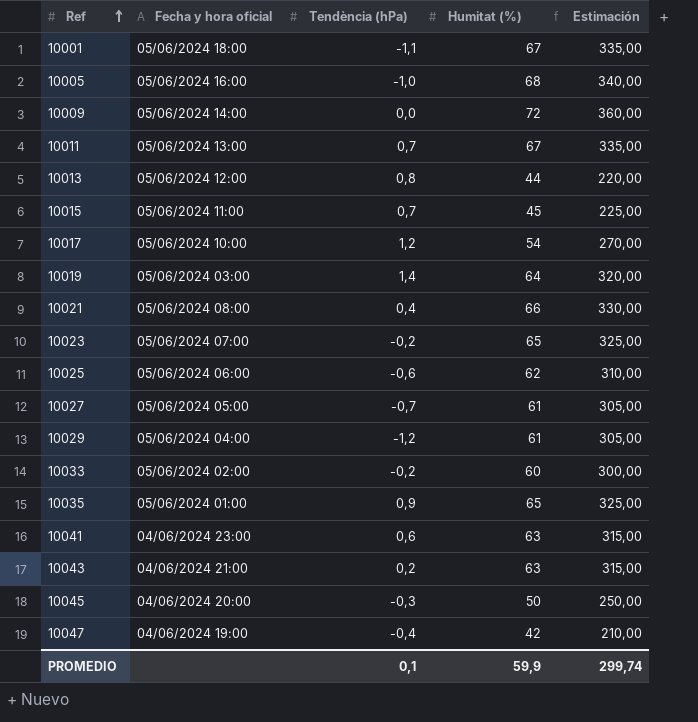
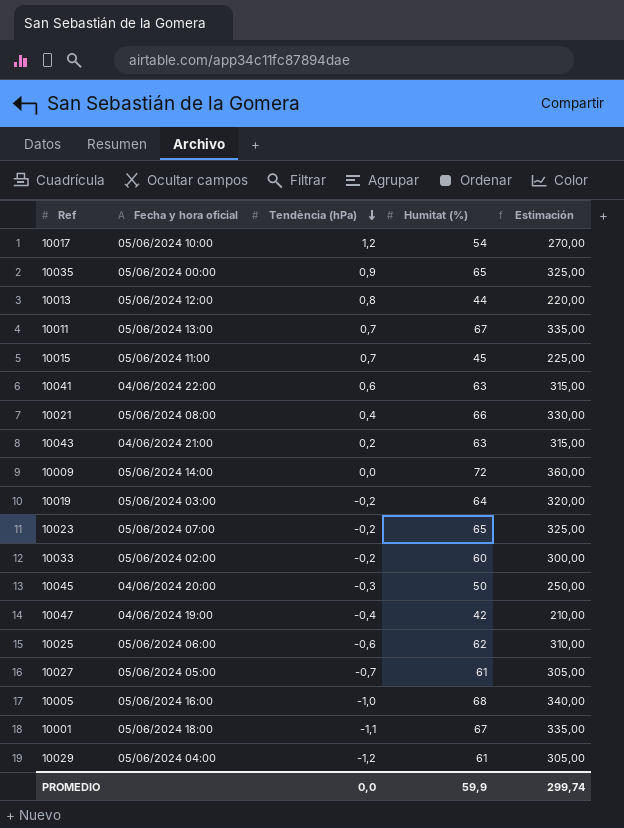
row order: Ref ascending -> Tendència (hPa) descending
10035 | Fecha y hora oficial: 05/06/2024 01:00 -> 05/06/2024 00:00
10041 | Fecha y hora oficial: 04/06/2024 23:00 -> 04/06/2024 22:00
10019 | Tendència (hPa): 1,4 -> -0,2
PROMEDIO | Tendència (hPa): 0,1 -> 0,0

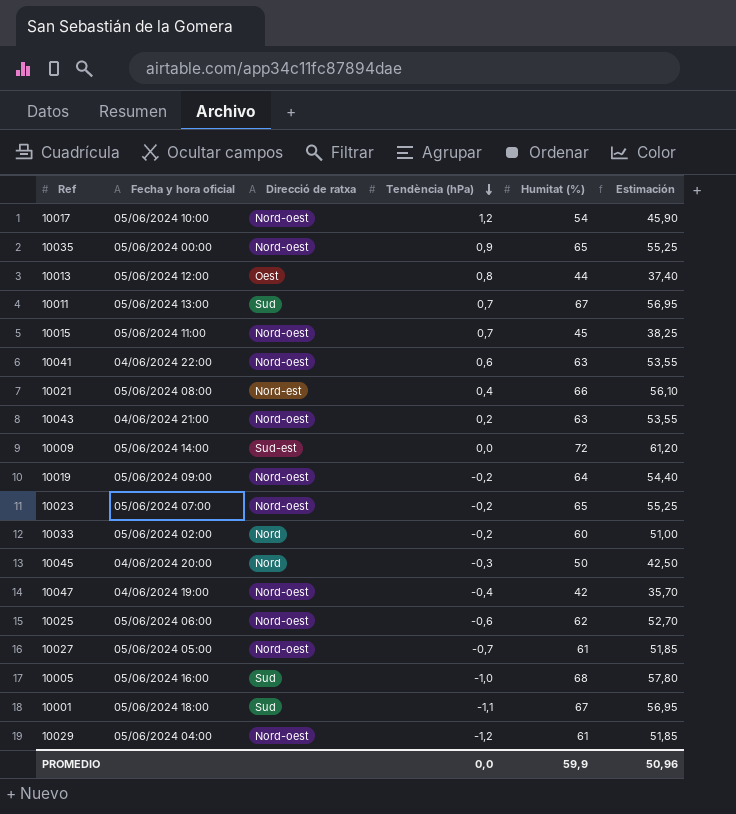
column Direcció de ratxa | position: none -> 3
column Estimación | formula: [Humitat (%)] * 5 -> [Humitat (%)] * 0,85
10019 | Fecha y hora oficial: 05/06/2024 03:00 -> 05/06/2024 09:00
PROMEDIO | Estimación: 299,74 -> 50,96

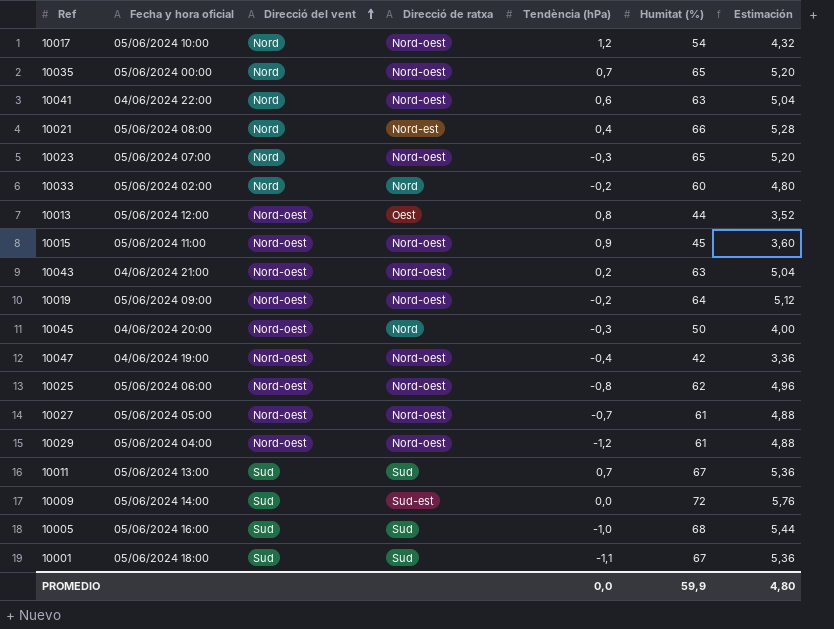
row order: Tendència (hPa) descending -> Direcció del vent ascending
column Direcció del vent | position: none -> 3
column Estimación | formula: [Humitat (%)] * 0,85 -> [Humitat (%)] * 0,08
10035 | Tendència (hPa): 0,9 -> 0,7
10023 | Tendència (hPa): -0,2 -> -0,3
10015 | Tendència (hPa): 0,7 -> 0,9
10025 | Tendència (hPa): -0,6 -> -0,8
PROMEDIO | Estimación: 50,96 -> 4,80

